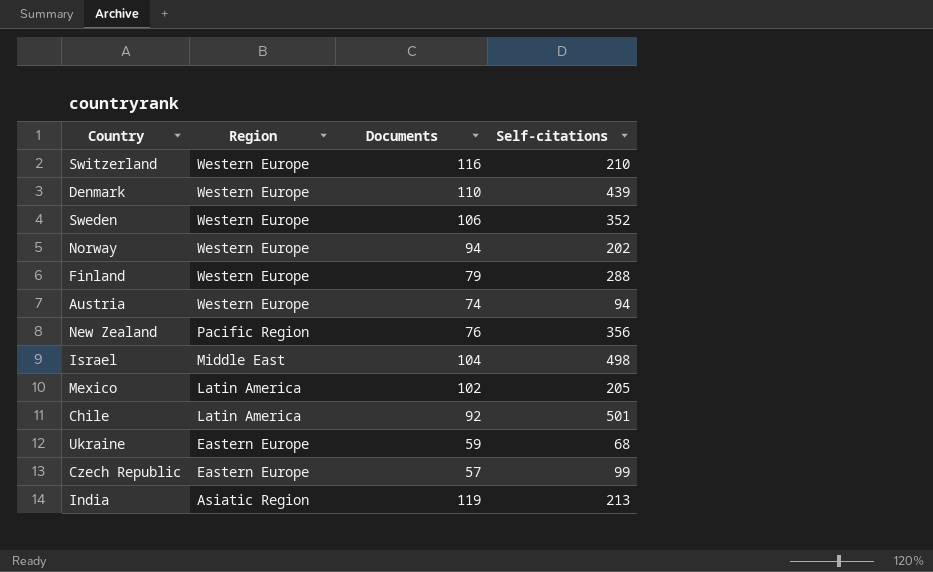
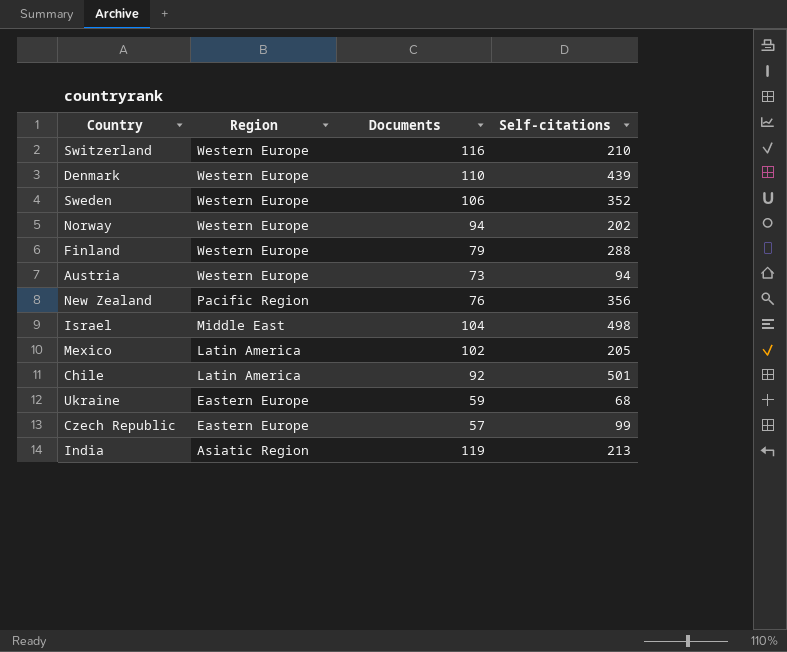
Austria | Documents: 74 -> 73

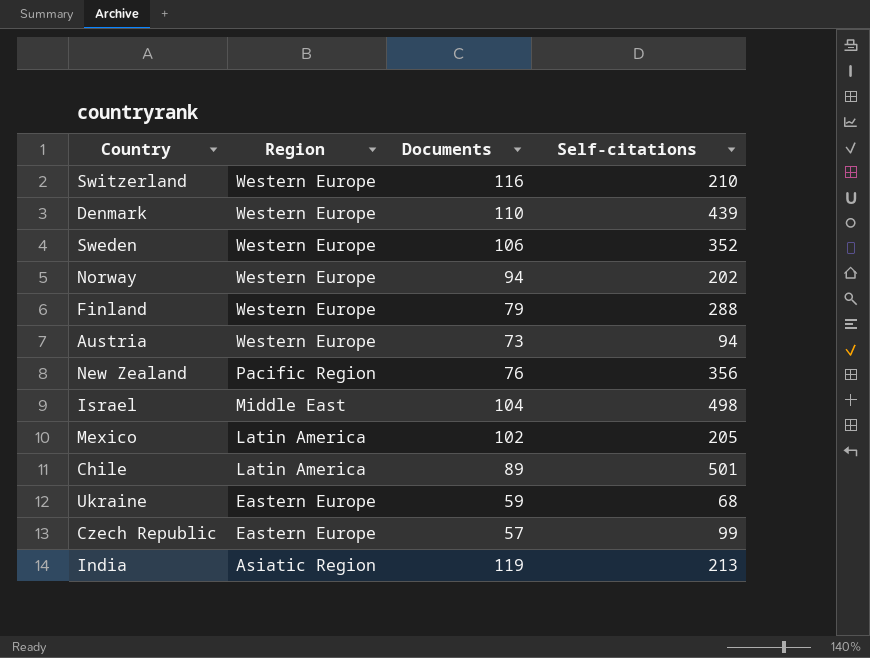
Chile | Documents: 92 -> 89

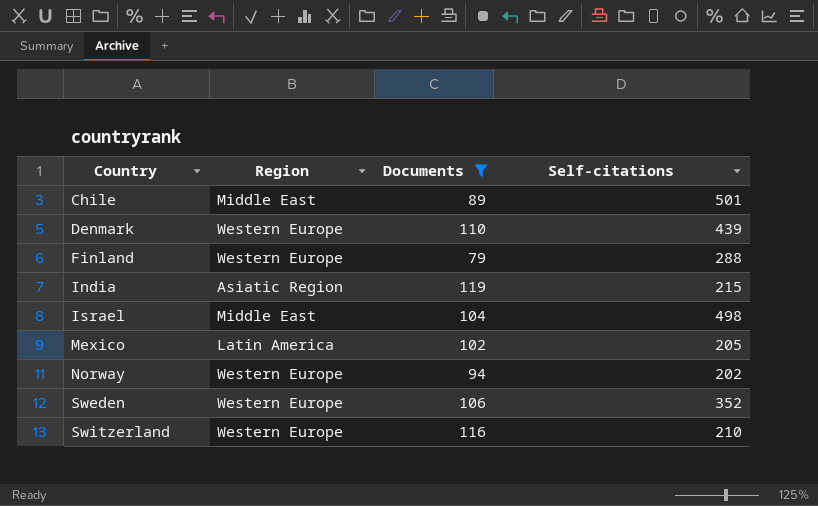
filter: none -> Documents >= 79
row order: Region descending -> Country ascending
Chile | Region: Latin America -> Middle East
India | Self-citations: 213 -> 215

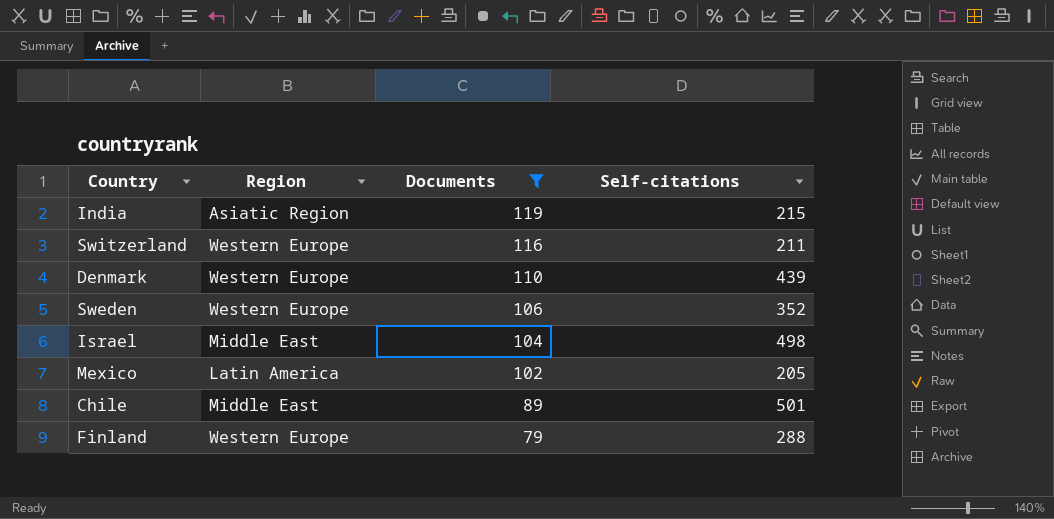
row order: Country ascending -> Documents descending
row Norway: Western Europe | 94 | 202 -> none
Switzerland | Self-citations: 210 -> 211

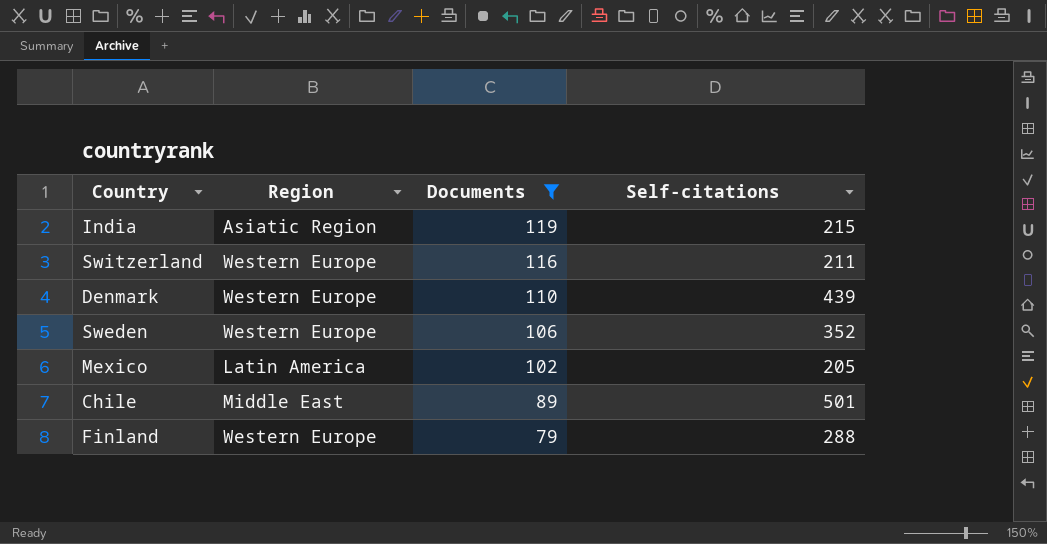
row Israel: Middle East | 104 | 498 -> none

